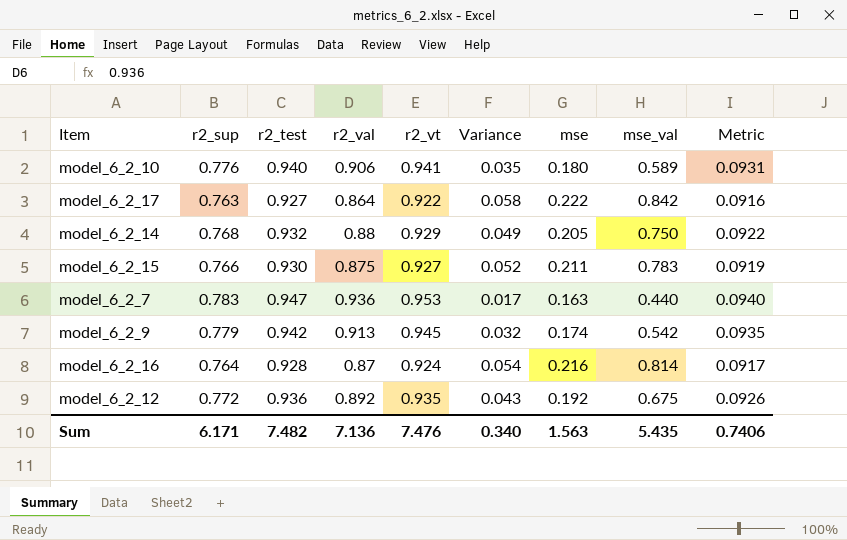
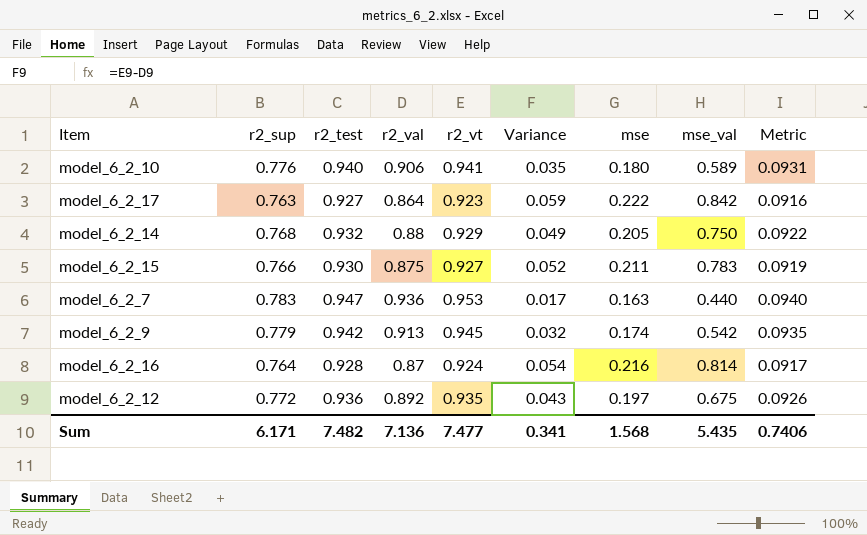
model_6_2_17 | r2_vt: 0.922 -> 0.923
model_6_2_17 | Variance: 0.058 -> 0.059
model_6_2_12 | mse: 0.192 -> 0.197
Sum | r2_vt: 7.476 -> 7.477
Sum | Variance: 0.340 -> 0.341
Sum | mse: 1.563 -> 1.568

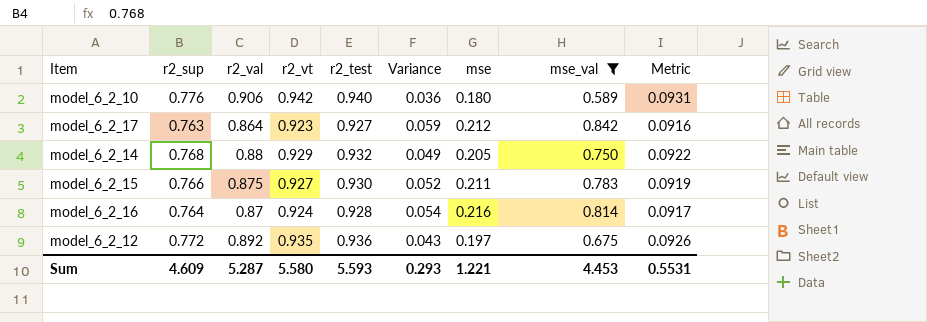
filter: none -> mse_val >= 0.589
column r2_test | position: 3 -> 5
model_6_2_10 | r2_vt: 0.941 -> 0.942
model_6_2_10 | Variance: 0.035 -> 0.036
model_6_2_17 | mse: 0.222 -> 0.212
Sum | r2_sup: 6.171 -> 4.609
Sum | r2_val: 7.136 -> 5.287
Sum | r2_vt: 7.477 -> 5.580
Sum | r2_test: 7.482 -> 5.593
Sum | Variance: 0.341 -> 0.293
Sum | mse: 1.568 -> 1.221
Sum | mse_val: 5.435 -> 4.453
Sum | Metric: 0.7406 -> 0.5531

